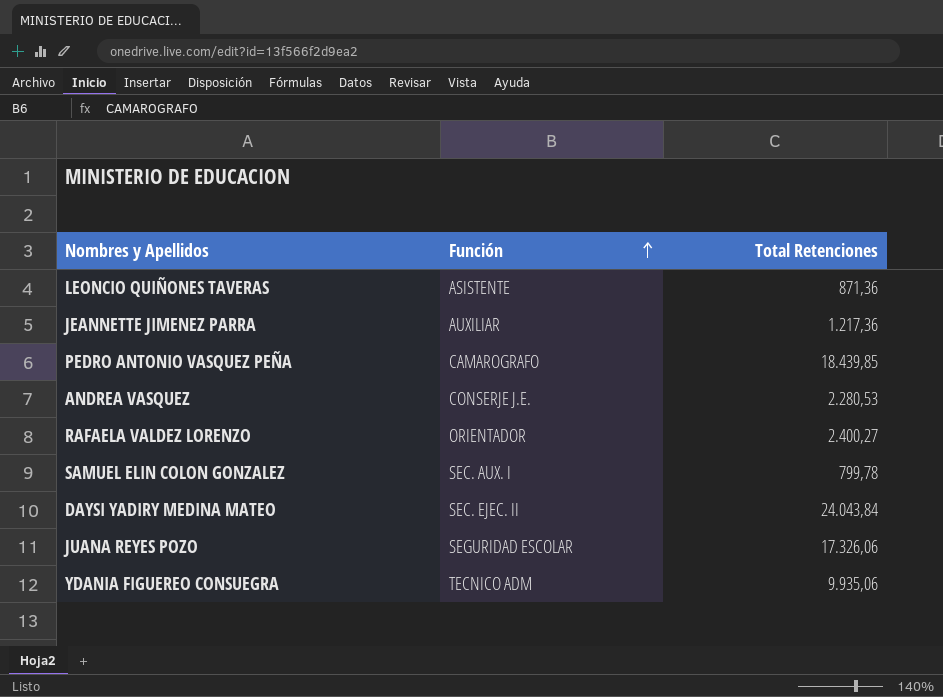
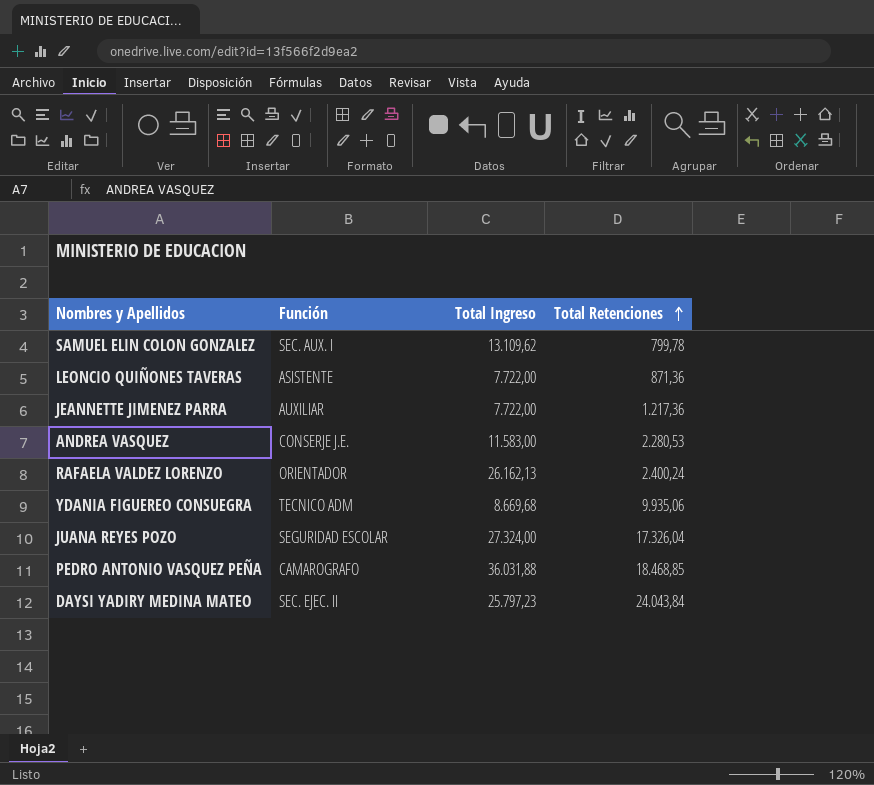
row order: Función ascending -> Total Retenciones ascending
column Total Ingreso | position: none -> 3
RAFAELA VALDEZ LORENZO | Total Retenciones: 2.400,27 -> 2.400,24
JUANA REYES POZO | Total Retenciones: 17.326,06 -> 17.326,04
PEDRO ANTONIO VASQUEZ PEÑA | Total Retenciones: 18.439,85 -> 18.468,85

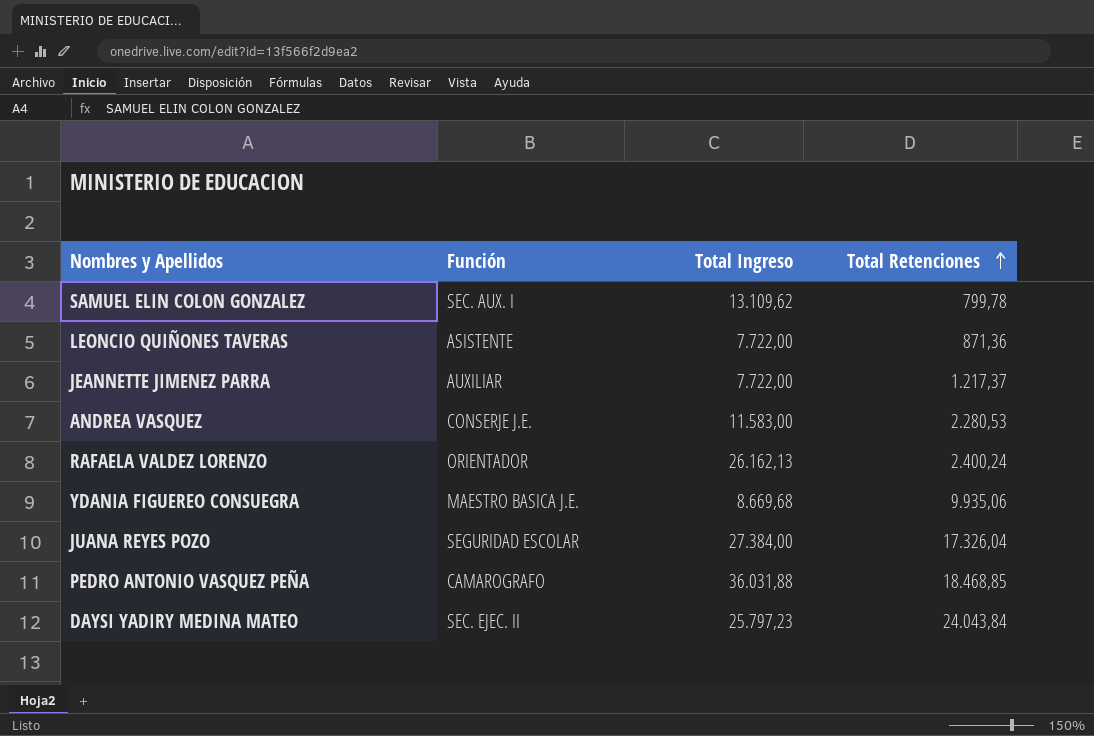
JEANNETTE JIMENEZ PARRA | Total Retenciones: 1.217,36 -> 1.217,37
YDANIA FIGUEREO CONSUEGRA | Función: TECNICO ADM -> MAESTRO BASICA J.E.
JUANA REYES POZO | Total Ingreso: 27.324,00 -> 27.384,00

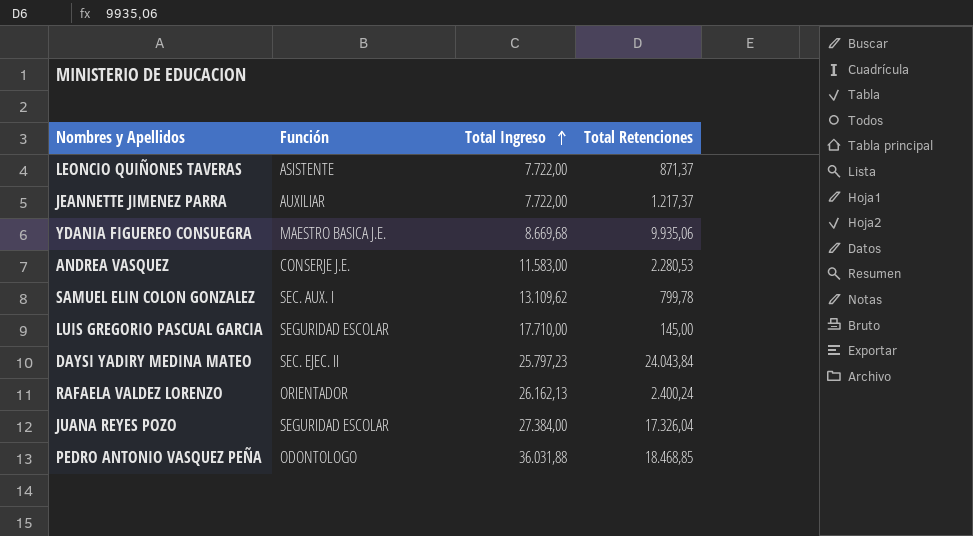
row order: Total Retenciones ascending -> Total Ingreso ascending
LEONCIO QUIÑONES TAVERAS | Total Retenciones: 871,36 -> 871,37
row LUIS GREGORIO PASCUAL GARCIA: none -> SEGURIDAD ESCOLAR | 17.710,00 | 145,00
PEDRO ANTONIO VASQUEZ PEÑA | Función: CAMAROGRAFO -> ODONTOLOGO

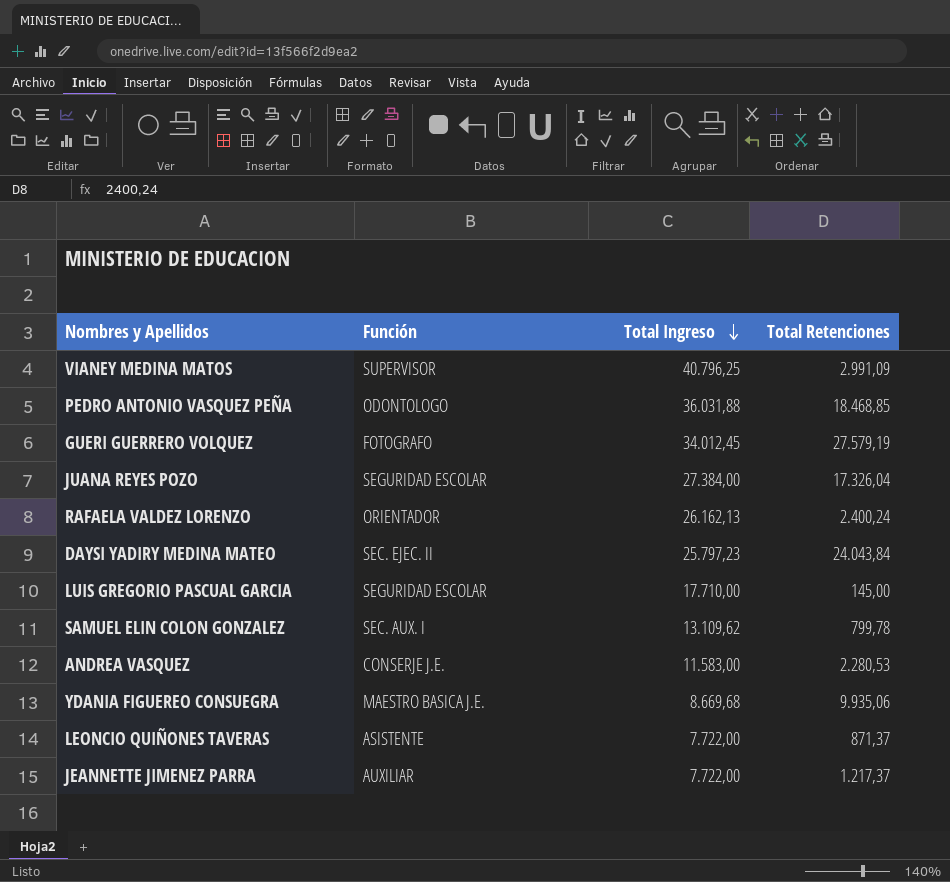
row order: Total Ingreso ascending -> Total Ingreso descending
row VIANEY MEDINA MATOS: none -> SUPERVISOR | 40.796,25 | 2.991,09
row GUERI GUERRERO VOLQUEZ: none -> FOTOGRAFO | 34.012,45 | 27.579,19

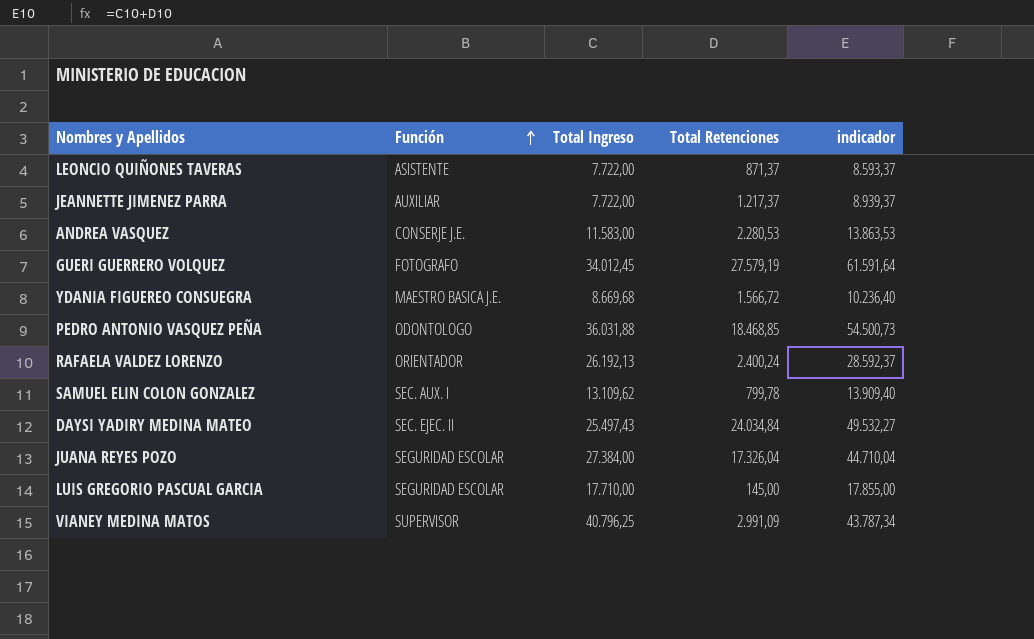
row order: Total Ingreso descending -> Función ascending
column indicador | formula: none -> [Total Ingreso] + [Total Retenciones]
YDANIA FIGUEREO CONSUEGRA | Total Retenciones: 9.935,06 -> 1.566,72
RAFAELA VALDEZ LORENZO | Total Ingreso: 26.162,13 -> 26.192,13
DAYSI YADIRY MEDINA MATEO | Total Ingreso: 25.797,23 -> 25.497,43
DAYSI YADIRY MEDINA MATEO | Total Retenciones: 24.043,84 -> 24.034,84

